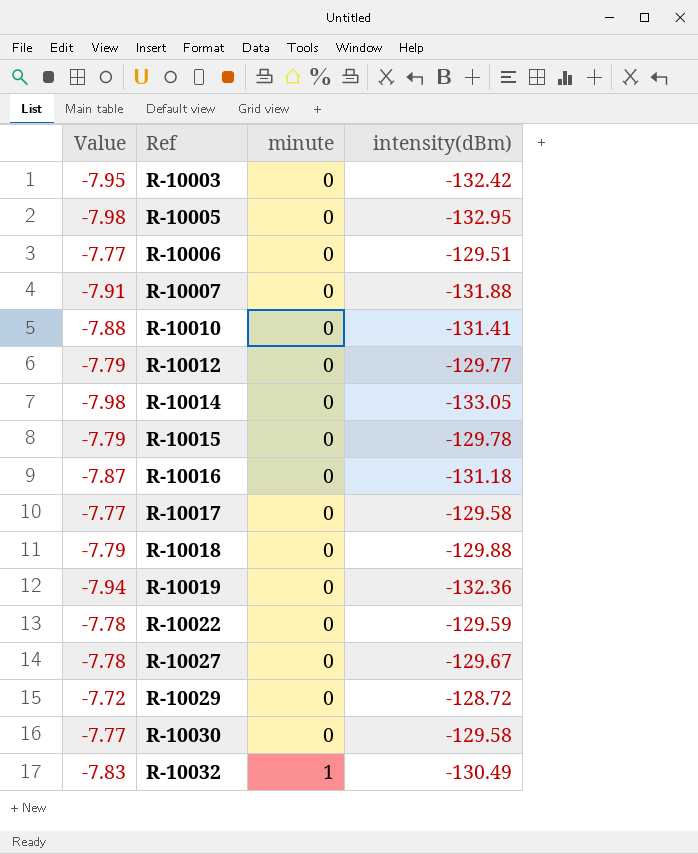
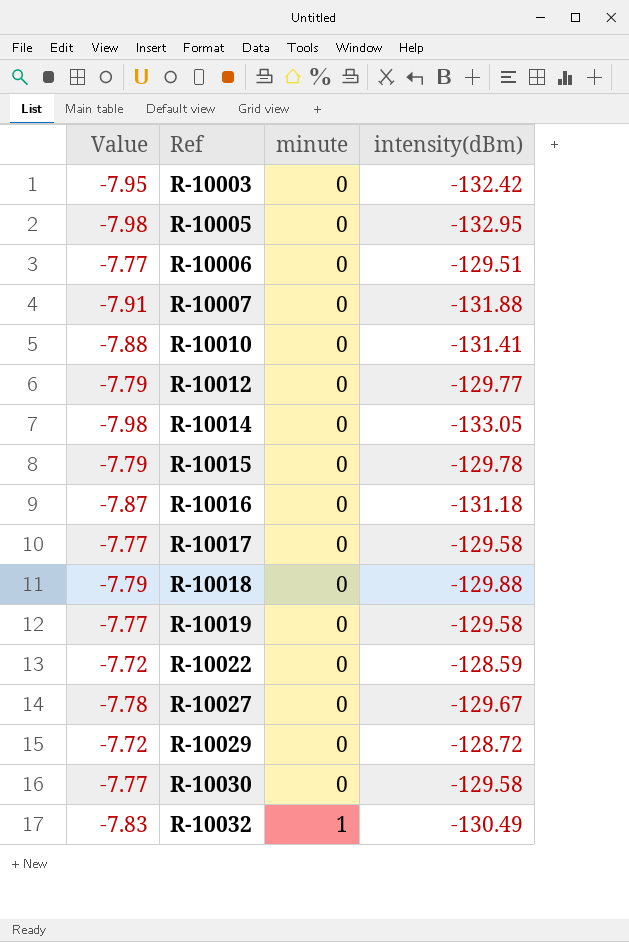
R-10019 | Value: -7.94 -> -7.77
R-10019 | intensity(dBm): -132.36 -> -129.58
R-10022 | Value: -7.78 -> -7.72
R-10022 | intensity(dBm): -129.59 -> -128.59

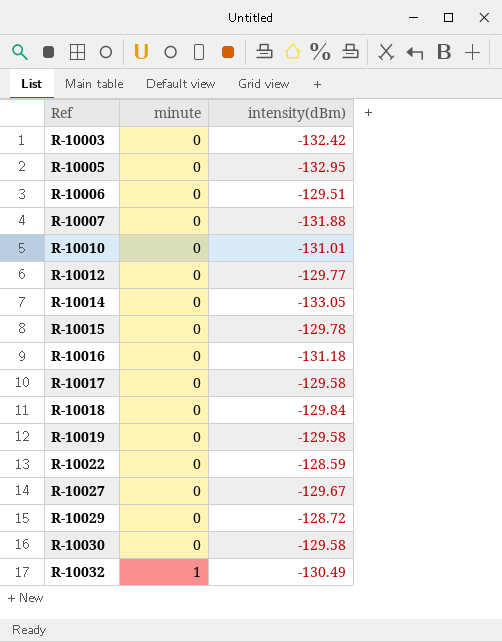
column Value | formula: [intensity(dBm)] * 0.06 -> none
R-10010 | intensity(dBm): -131.41 -> -131.01
R-10018 | intensity(dBm): -129.88 -> -129.84

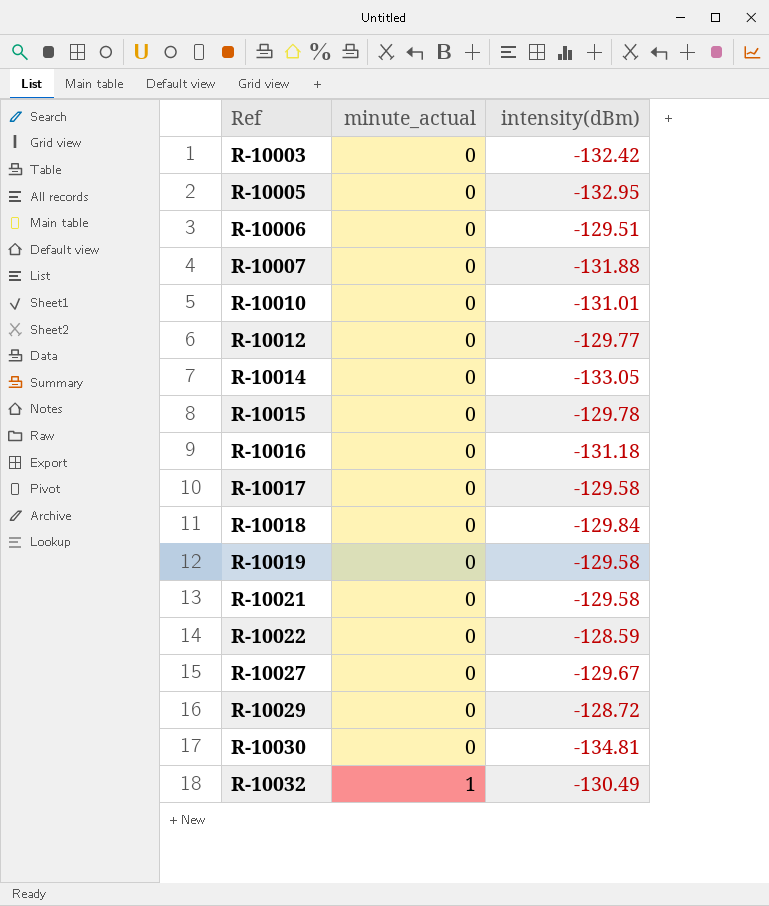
column name: minute -> minute_actual
row R-10021: none -> 0 | -129.58
R-10030 | intensity(dBm): -129.58 -> -134.81

